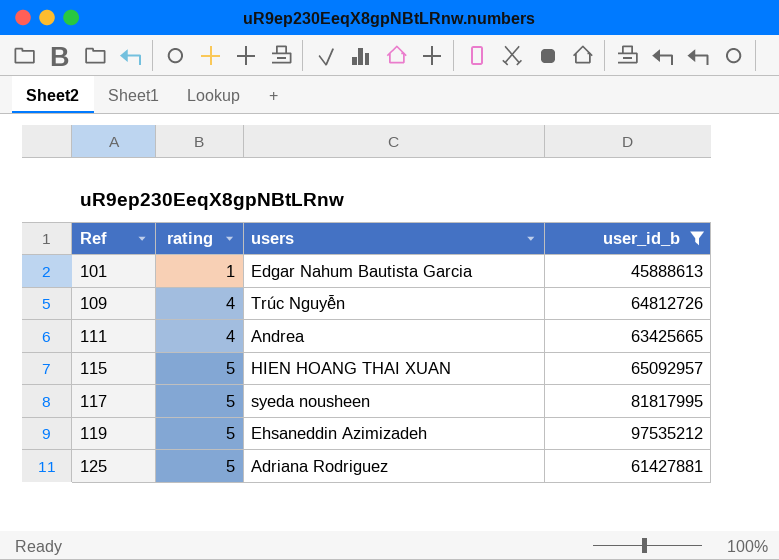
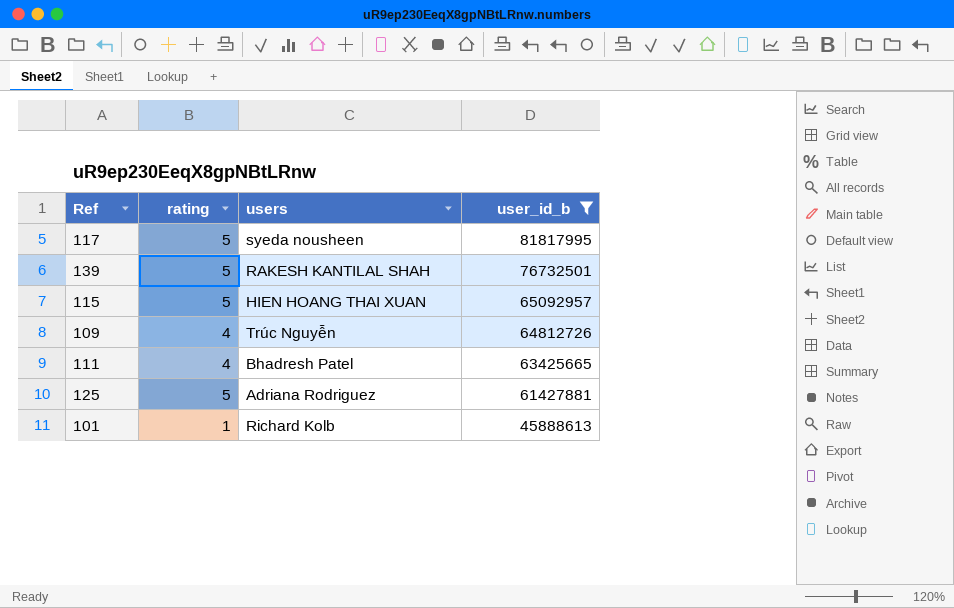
row order: Ref ascending -> user_id_b descending
row 119: 5 | Ehsaneddin Azimizadeh | 97535212 -> none
row 139: none -> 5 | RAKESH KANTILAL SHAH | 76732501
111 | users: Andrea -> Bhadresh Patel
101 | users: Edgar Nahum Bautista Garcia -> Richard Kolb

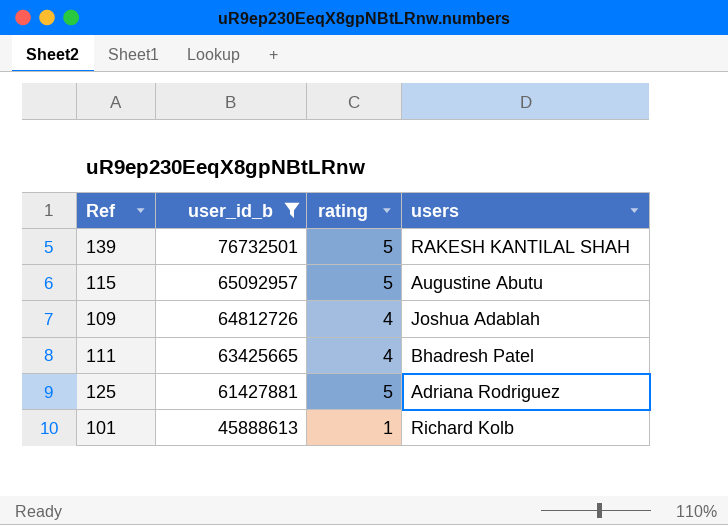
column user_id_b | position: 4 -> 2
row 117: 5 | syeda nousheen | 81817995 -> none
115 | users: HIEN HOANG THAI XUAN -> Augustine Abutu
109 | users: Trúc Nguyễn -> Joshua Adablah

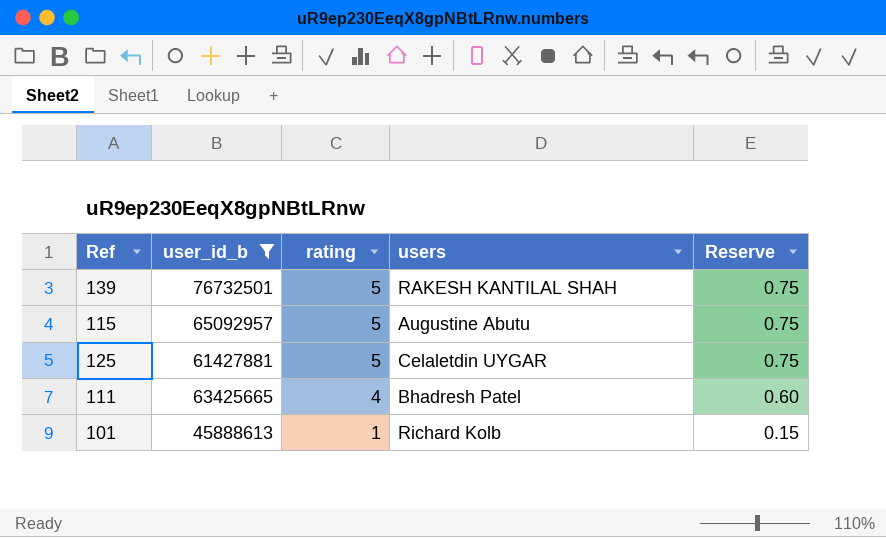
row order: user_id_b descending -> rating descending
column Reserve | formula: none -> [rating] * 0.15
row 109: 64812726 | 4 | Joshua Adablah -> none
125 | users: Adriana Rodriguez -> Celaletdin UYGAR

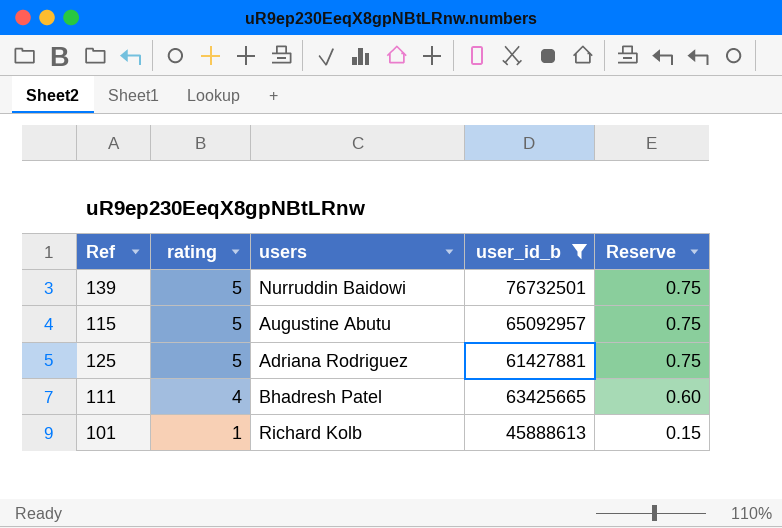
column user_id_b | position: 2 -> 4
139 | users: RAKESH KANTILAL SHAH -> Nurruddin Baidowi
125 | users: Celaletdin UYGAR -> Adriana Rodriguez

